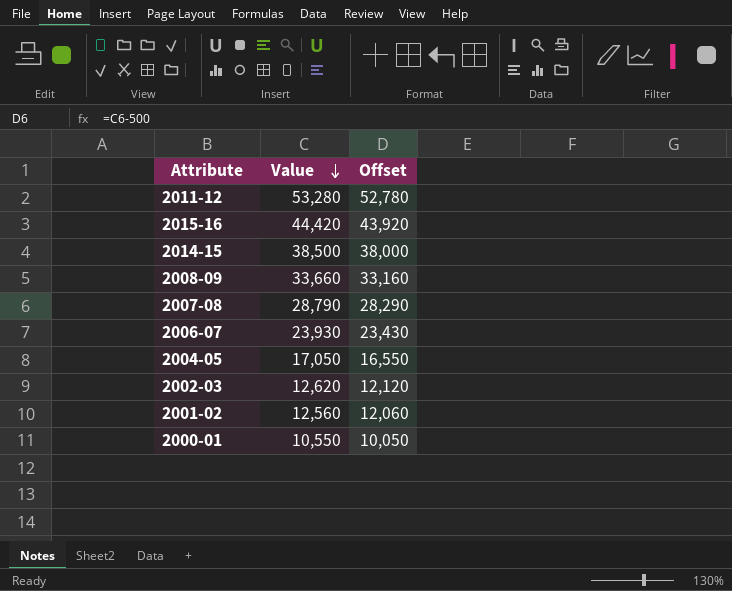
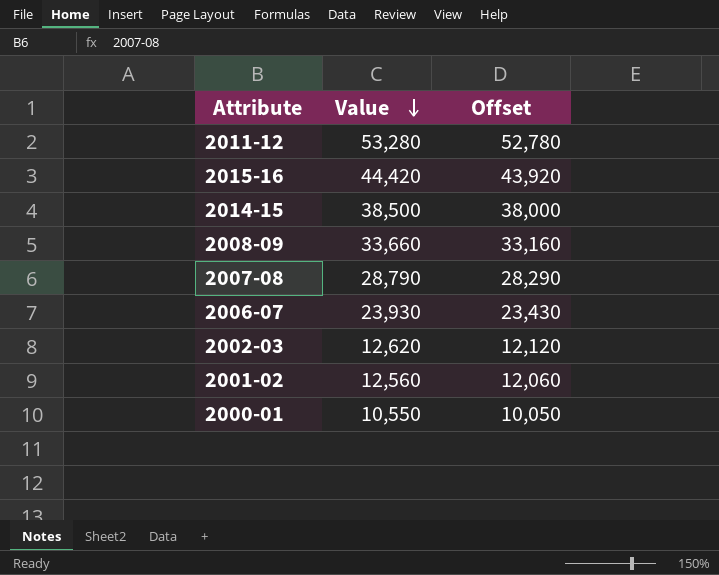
row 2004-05: 17,050 | 16,550 -> none

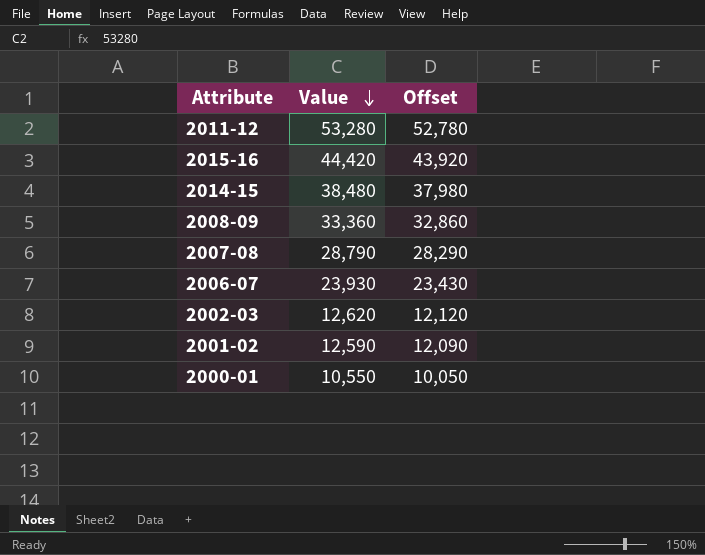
2014-15 | Value: 38,500 -> 38,480
2014-15 | Offset: 38,000 -> 37,980
2008-09 | Value: 33,660 -> 33,360
2008-09 | Offset: 33,160 -> 32,860
2001-02 | Value: 12,560 -> 12,590
2001-02 | Offset: 12,060 -> 12,090

